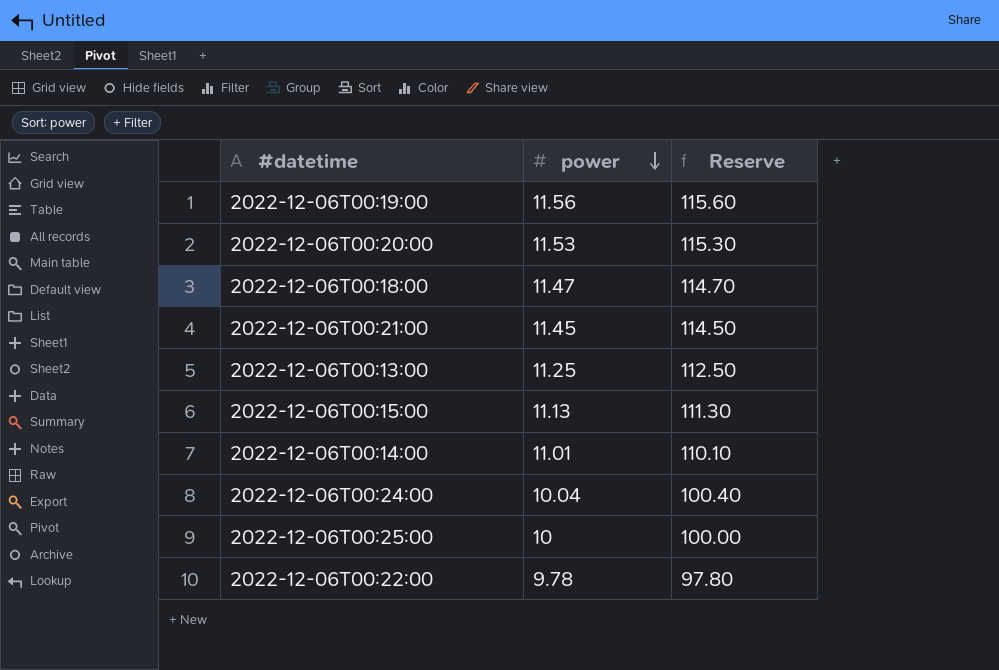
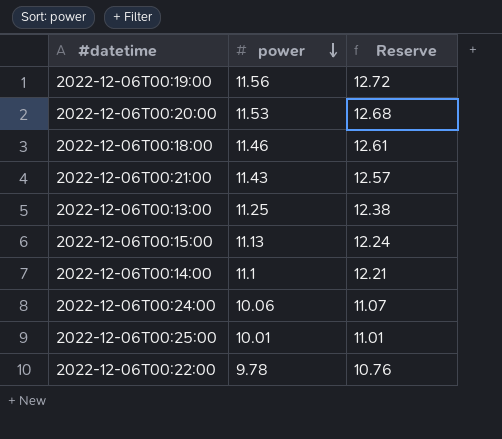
column Reserve | formula: [power] * 10 -> [power] * 1.1
2022-12-06T00:18:00 | power: 11.47 -> 11.46
2022-12-06T00:21:00 | power: 11.45 -> 11.43
2022-12-06T00:14:00 | power: 11.01 -> 11.1
2022-12-06T00:24:00 | power: 10.04 -> 10.06
2022-12-06T00:25:00 | power: 10 -> 10.01

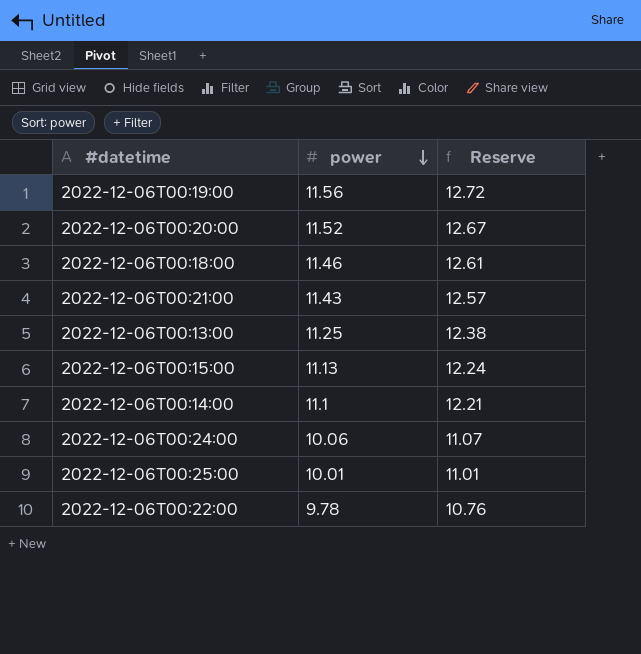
2022-12-06T00:20:00 | power: 11.53 -> 11.52
2022-12-06T00:20:00 | Reserve: 12.68 -> 12.67

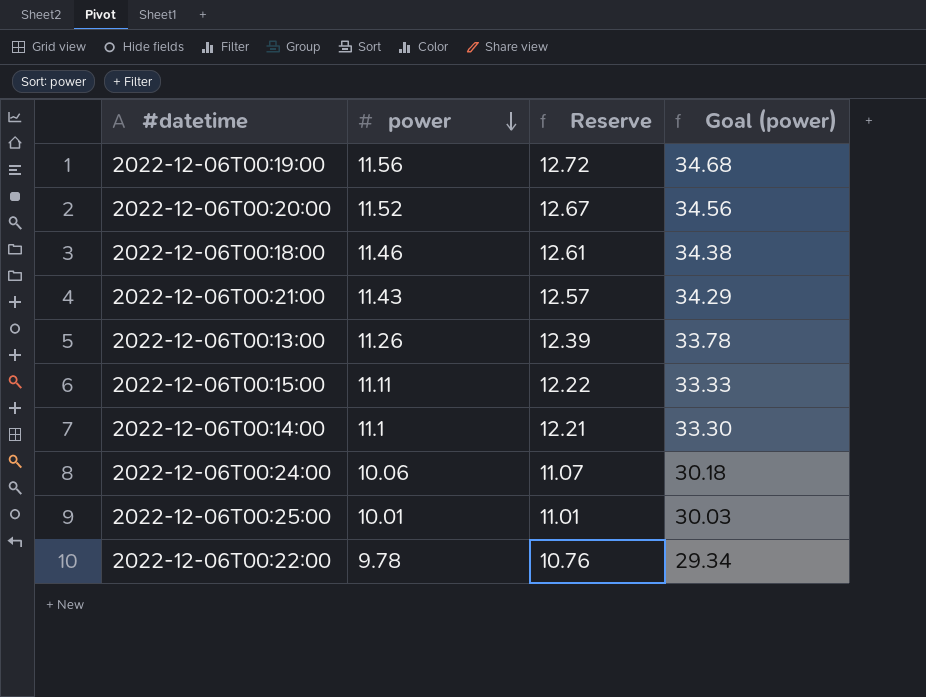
column Goal (power) | formula: none -> [power] * 3
2022-12-06T00:13:00 | power: 11.25 -> 11.26
2022-12-06T00:13:00 | Reserve: 12.38 -> 12.39
2022-12-06T00:15:00 | power: 11.13 -> 11.11
2022-12-06T00:15:00 | Reserve: 12.24 -> 12.22

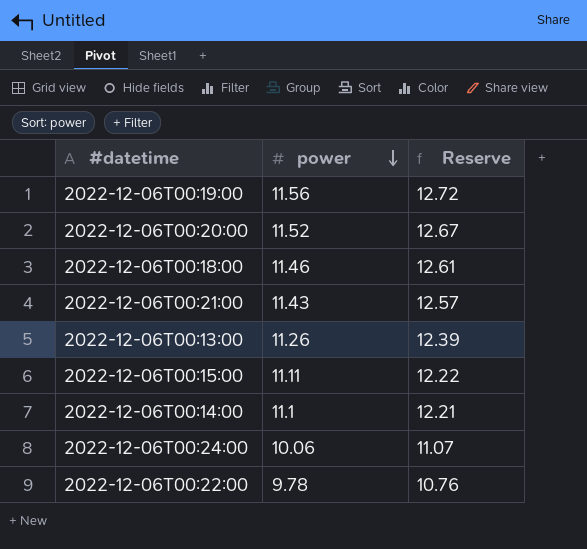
column Goal (power) | formula: [power] * 3 -> none
row 2022-12-06T00:25:00: 10.01 | 11.01 | 30.03 -> none

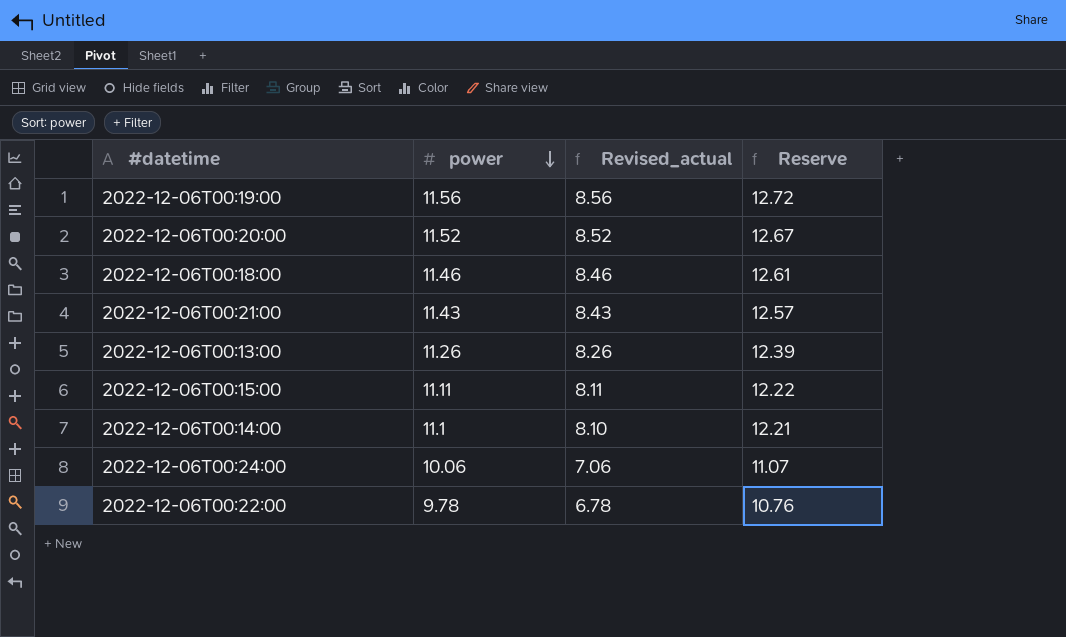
column Revised_actual | formula: none -> [power] - 3

